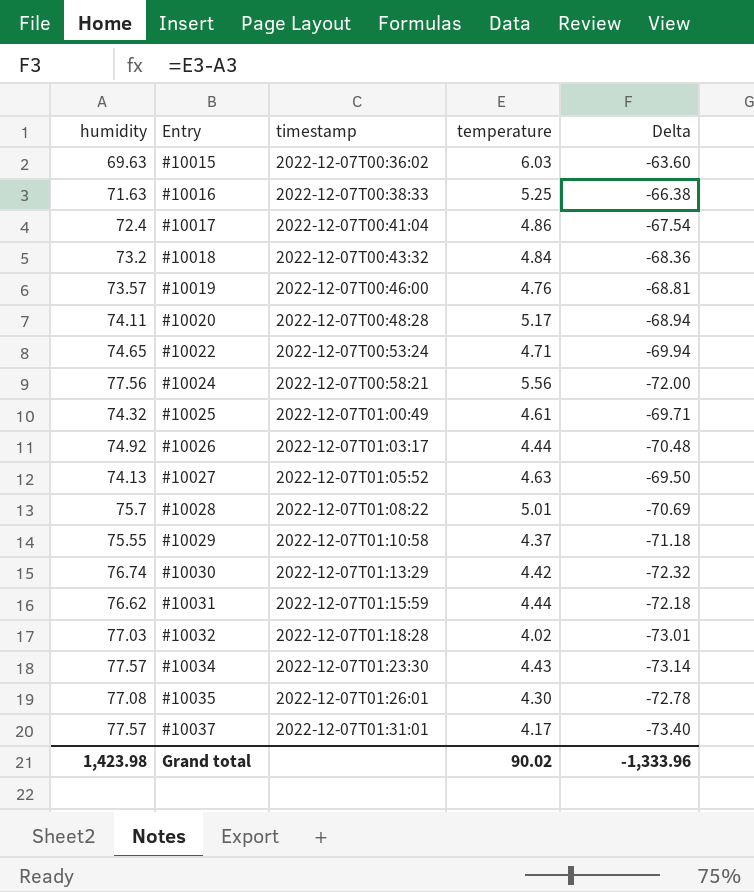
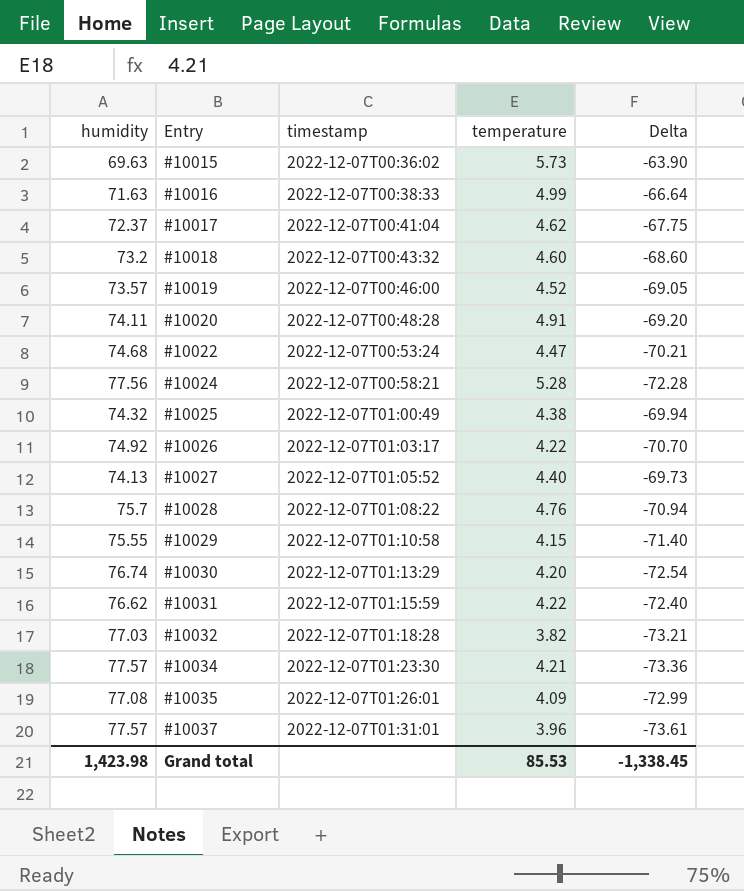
#10015 | temperature: 6.03 -> 5.73
#10015 | Delta: -63.60 -> -63.90
#10016 | temperature: 5.25 -> 4.99
#10016 | Delta: -66.38 -> -66.64
#10017 | humidity: 72.4 -> 72.37
#10017 | temperature: 4.86 -> 4.62
#10017 | Delta: -67.54 -> -67.75
#10018 | temperature: 4.84 -> 4.60
#10018 | Delta: -68.36 -> -68.60
#10019 | temperature: 4.76 -> 4.52
#10019 | Delta: -68.81 -> -69.05
#10020 | temperature: 5.17 -> 4.91
#10020 | Delta: -68.94 -> -69.20
#10022 | humidity: 74.65 -> 74.68
#10022 | temperature: 4.71 -> 4.47
#10022 | Delta: -69.94 -> -70.21
#10024 | temperature: 5.56 -> 5.28
#10024 | Delta: -72.00 -> -72.28
#10025 | temperature: 4.61 -> 4.38
#10025 | Delta: -69.71 -> -69.94
#10026 | temperature: 4.44 -> 4.22
#10026 | Delta: -70.48 -> -70.70
#10027 | temperature: 4.63 -> 4.40
#10027 | Delta: -69.50 -> -69.73
#10028 | temperature: 5.01 -> 4.76
#10028 | Delta: -70.69 -> -70.94
#10029 | temperature: 4.37 -> 4.15
#10029 | Delta: -71.18 -> -71.40
#10030 | temperature: 4.42 -> 4.20
#10030 | Delta: -72.32 -> -72.54
#10031 | temperature: 4.44 -> 4.22
#10031 | Delta: -72.18 -> -72.40
#10032 | temperature: 4.02 -> 3.82
#10032 | Delta: -73.01 -> -73.21
#10034 | temperature: 4.43 -> 4.21
#10034 | Delta: -73.14 -> -73.36
#10035 | temperature: 4.30 -> 4.09
#10035 | Delta: -72.78 -> -72.99
#10037 | temperature: 4.17 -> 3.96
#10037 | Delta: -73.40 -> -73.61
Grand total | temperature: 90.02 -> 85.53
Grand total | Delta: -1,333.96 -> -1,338.45

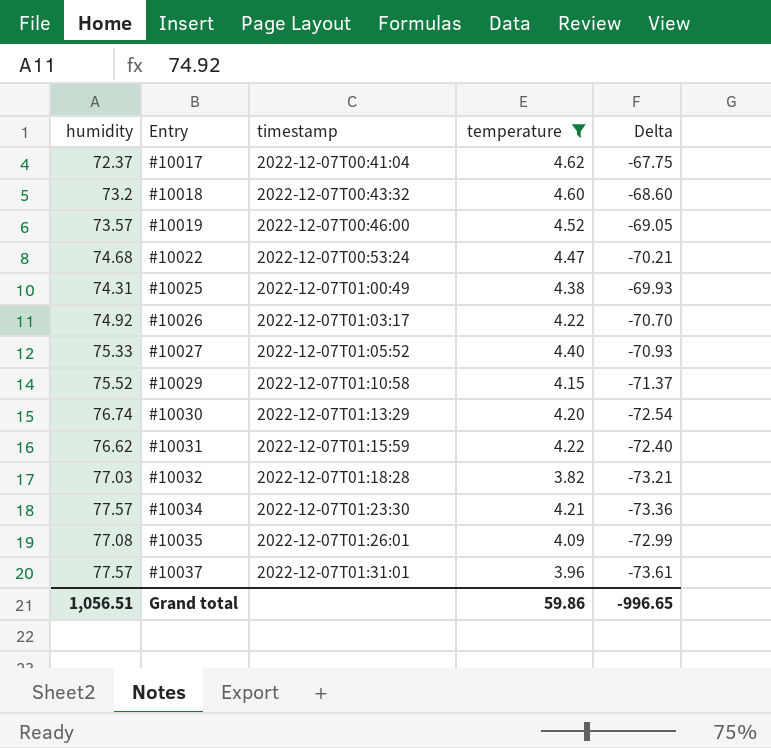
filter: none -> temperature <= 4.62
#10025 | humidity: 74.32 -> 74.31
#10025 | Delta: -69.94 -> -69.93
#10027 | humidity: 74.13 -> 75.33
#10027 | Delta: -69.73 -> -70.93
#10029 | humidity: 75.55 -> 75.52
#10029 | Delta: -71.40 -> -71.37
Grand total | humidity: 1,423.98 -> 1,056.51
Grand total | temperature: 85.53 -> 59.86
Grand total | Delta: -1,338.45 -> -996.65

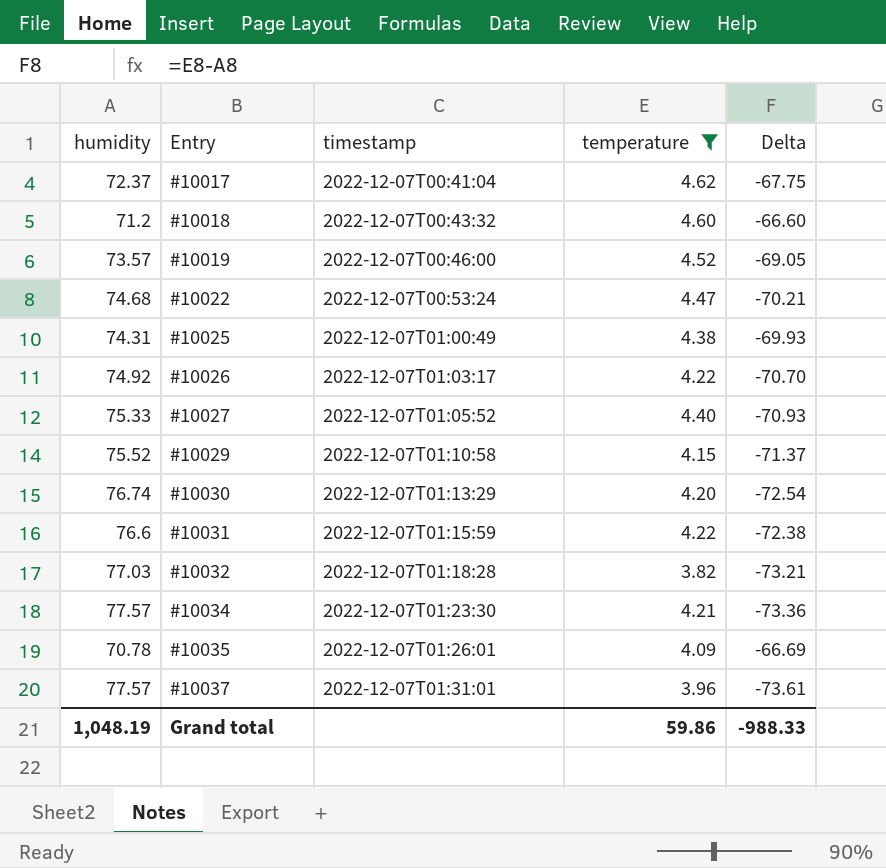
#10018 | humidity: 73.2 -> 71.2
#10018 | Delta: -68.60 -> -66.60
#10031 | humidity: 76.62 -> 76.6
#10031 | Delta: -72.40 -> -72.38
#10035 | humidity: 77.08 -> 70.78
#10035 | Delta: -72.99 -> -66.69
Grand total | humidity: 1,056.51 -> 1,048.19
Grand total | Delta: -996.65 -> -988.33

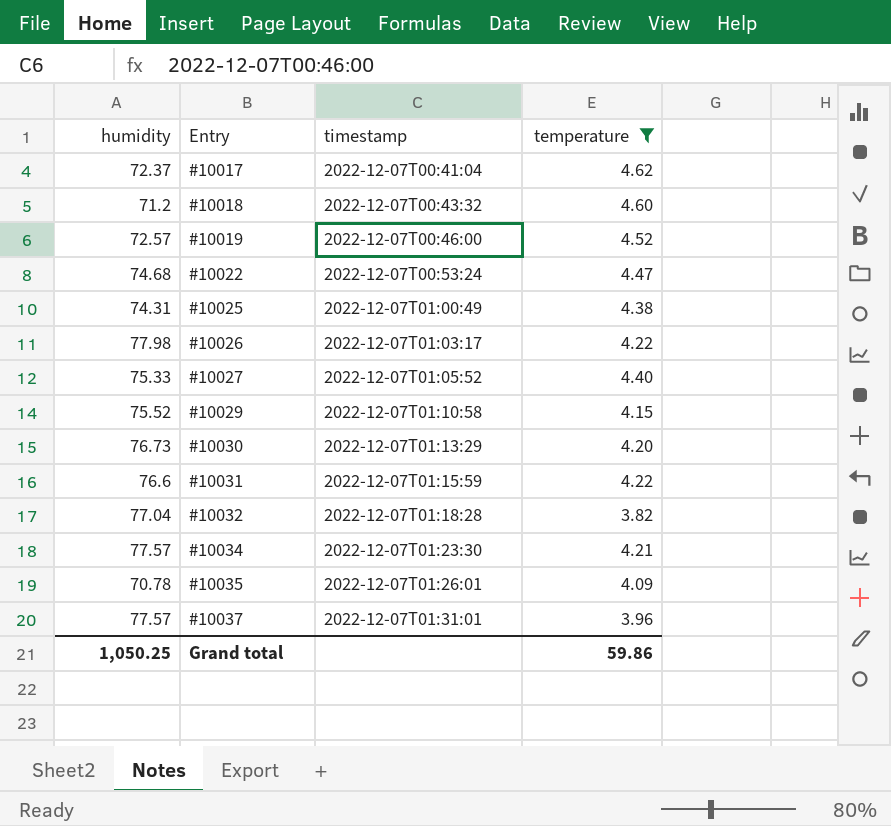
column Delta | formula: [temperature] - [humidity] -> none
#10019 | humidity: 73.57 -> 72.57
#10026 | humidity: 74.92 -> 77.98
#10030 | humidity: 76.74 -> 76.73
#10032 | humidity: 77.03 -> 77.04
Grand total | humidity: 1,048.19 -> 1,050.25

